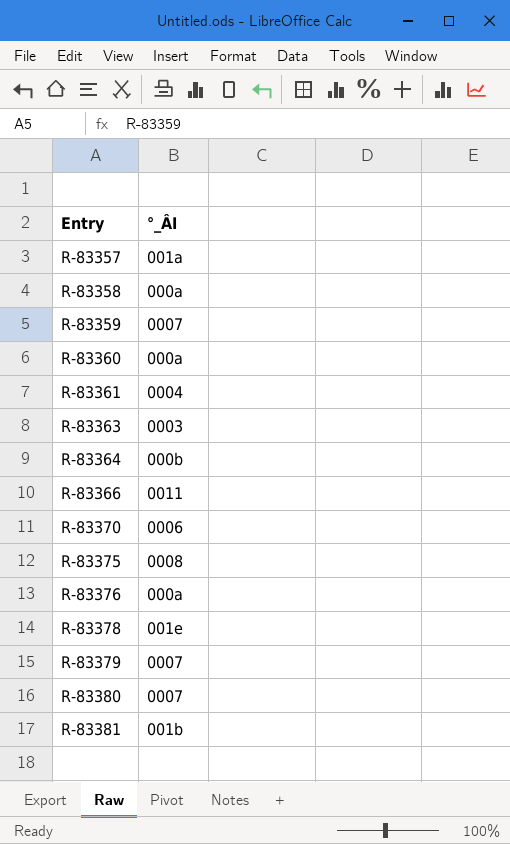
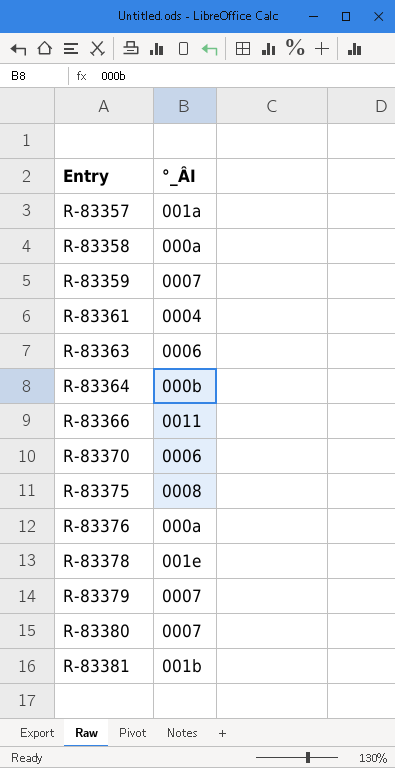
row R-83360: 000a -> none
R-83363 | °_ÂI: 0003 -> 0006

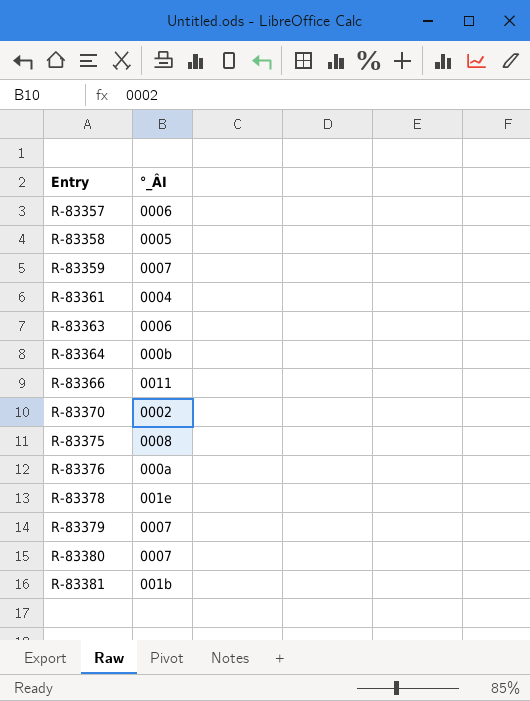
R-83357 | °_ÂI: 001a -> 0006
R-83358 | °_ÂI: 000a -> 0005
R-83370 | °_ÂI: 0006 -> 0002

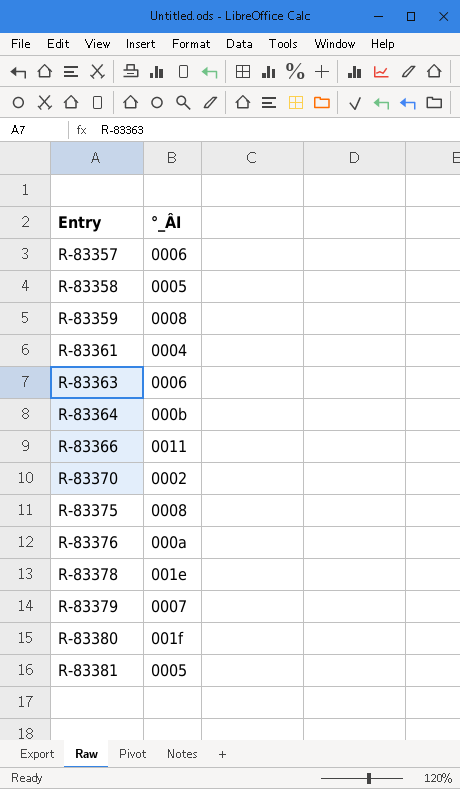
R-83359 | °_ÂI: 0007 -> 0008
R-83380 | °_ÂI: 0007 -> 001f
R-83381 | °_ÂI: 001b -> 0005

